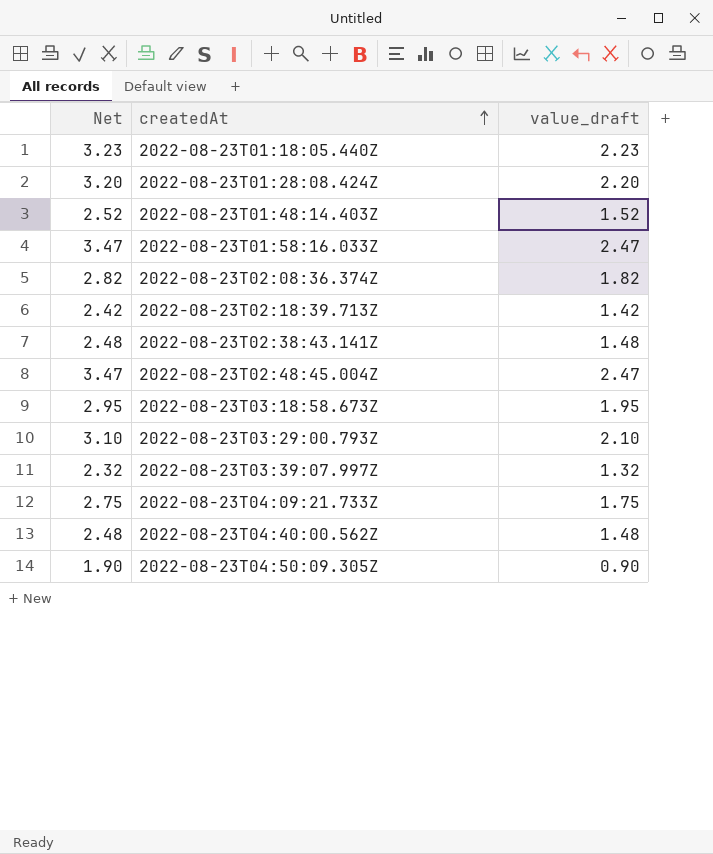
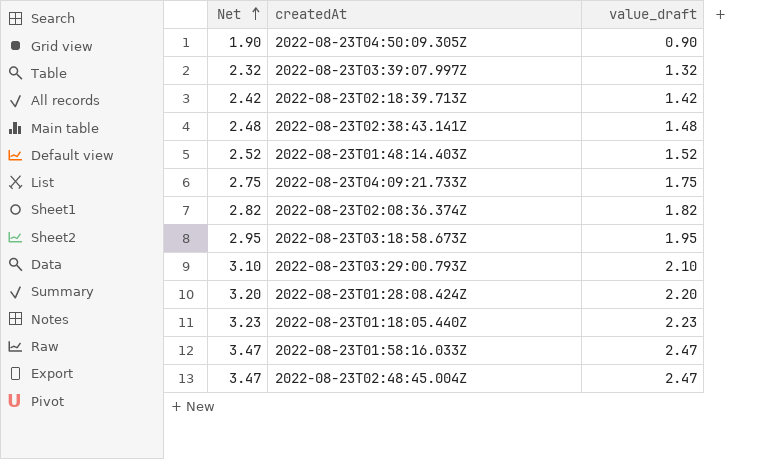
row order: createdAt ascending -> Net ascending
row 2022-08-23T04:40:00.562Z: 2.48 | 1.48 -> none

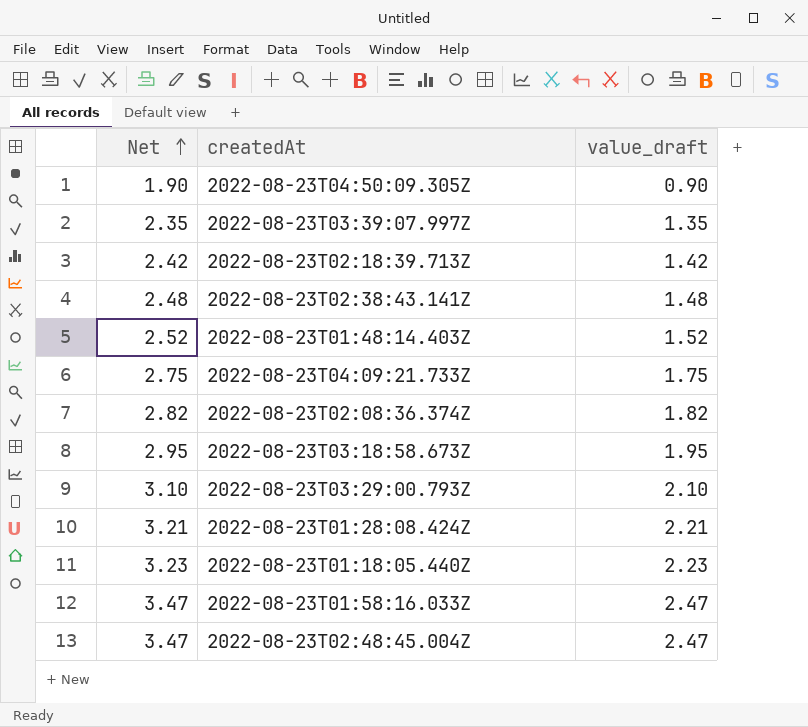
2022-08-23T03:39:07.997Z | Net: 2.32 -> 2.35
2022-08-23T03:39:07.997Z | value_draft: 1.32 -> 1.35
2022-08-23T01:28:08.424Z | Net: 3.20 -> 3.21
2022-08-23T01:28:08.424Z | value_draft: 2.20 -> 2.21

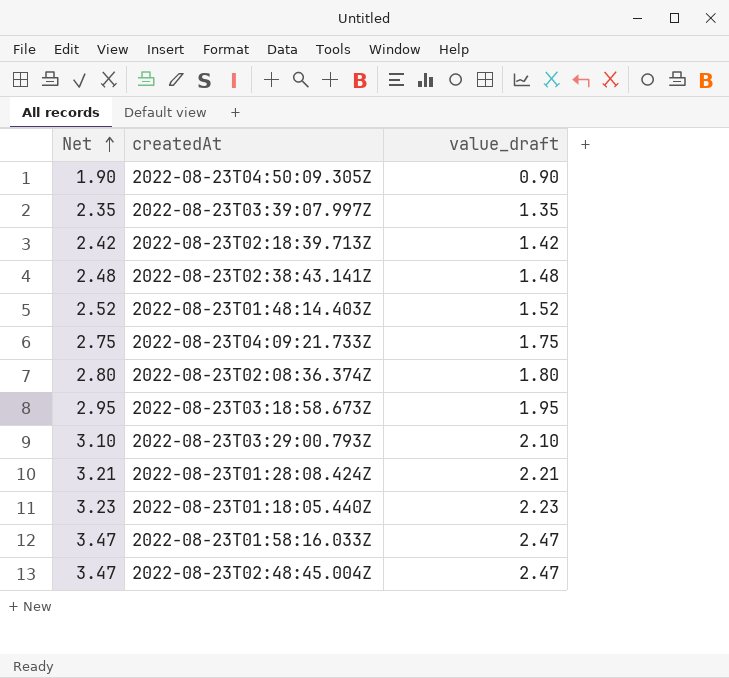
2022-08-23T02:08:36.374Z | Net: 2.82 -> 2.80
2022-08-23T02:08:36.374Z | value_draft: 1.82 -> 1.80

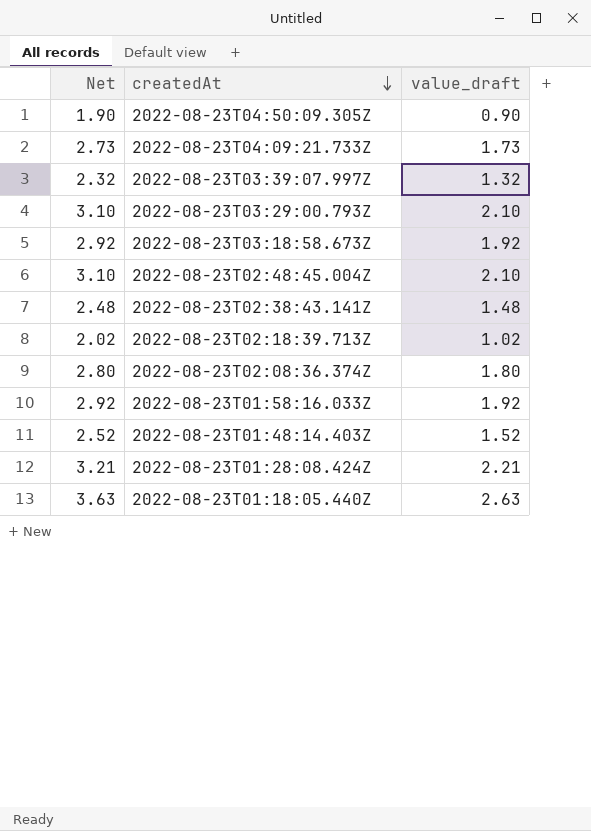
row order: Net ascending -> createdAt descending
2022-08-23T04:09:21.733Z | Net: 2.75 -> 2.73
2022-08-23T04:09:21.733Z | value_draft: 1.75 -> 1.73
2022-08-23T03:39:07.997Z | Net: 2.35 -> 2.32
2022-08-23T03:39:07.997Z | value_draft: 1.35 -> 1.32
2022-08-23T03:18:58.673Z | Net: 2.95 -> 2.92
2022-08-23T03:18:58.673Z | value_draft: 1.95 -> 1.92
2022-08-23T02:48:45.004Z | Net: 3.47 -> 3.10
2022-08-23T02:48:45.004Z | value_draft: 2.47 -> 2.10
2022-08-23T02:18:39.713Z | Net: 2.42 -> 2.02
2022-08-23T02:18:39.713Z | value_draft: 1.42 -> 1.02
2022-08-23T01:58:16.033Z | Net: 3.47 -> 2.92
2022-08-23T01:58:16.033Z | value_draft: 2.47 -> 1.92
2022-08-23T01:18:05.440Z | Net: 3.23 -> 3.63
2022-08-23T01:18:05.440Z | value_draft: 2.23 -> 2.63

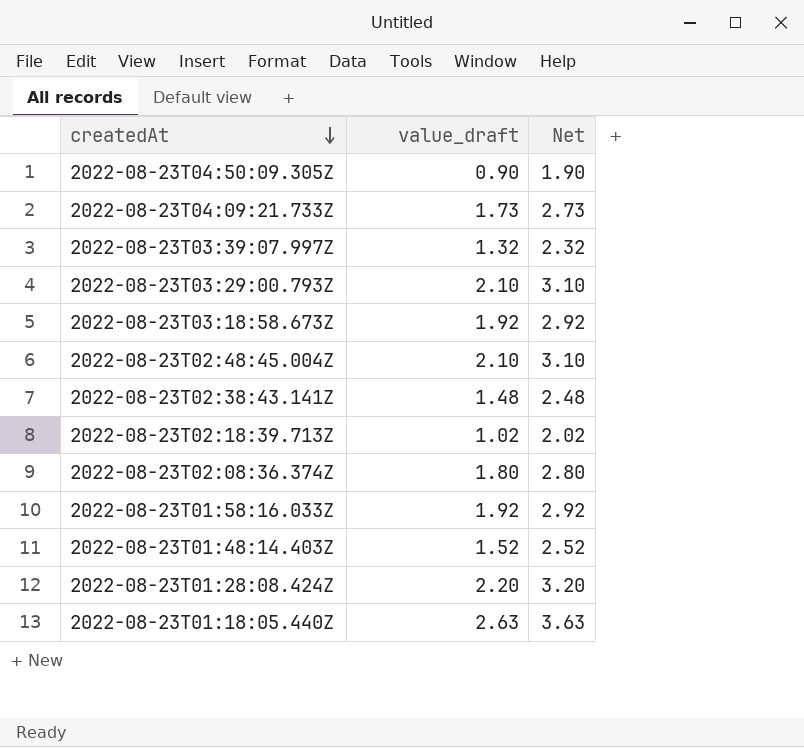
column Net | position: 1 -> 3
2022-08-23T01:28:08.424Z | value_draft: 2.21 -> 2.20
2022-08-23T01:28:08.424Z | Net: 3.21 -> 3.20

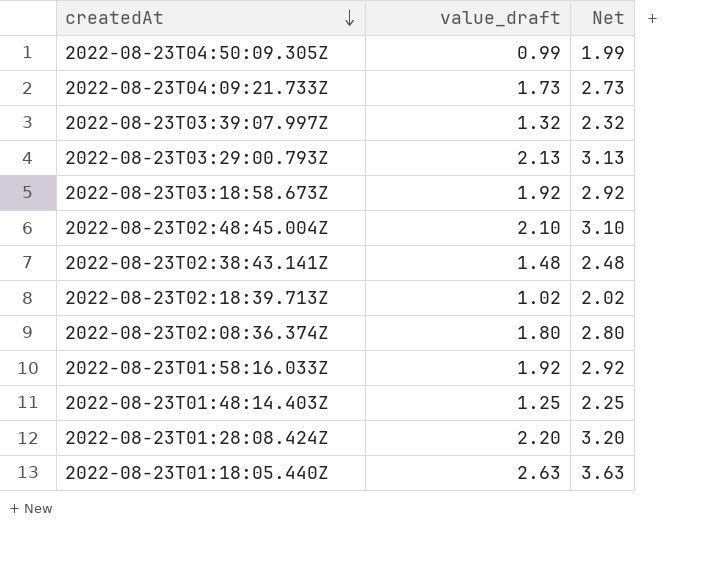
2022-08-23T04:50:09.305Z | value_draft: 0.90 -> 0.99
2022-08-23T04:50:09.305Z | Net: 1.90 -> 1.99
2022-08-23T03:29:00.793Z | value_draft: 2.10 -> 2.13
2022-08-23T03:29:00.793Z | Net: 3.10 -> 3.13
2022-08-23T01:48:14.403Z | value_draft: 1.52 -> 1.25
2022-08-23T01:48:14.403Z | Net: 2.52 -> 2.25

